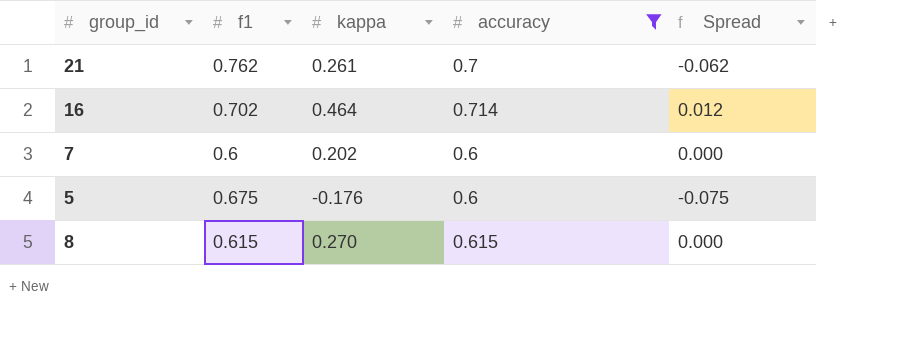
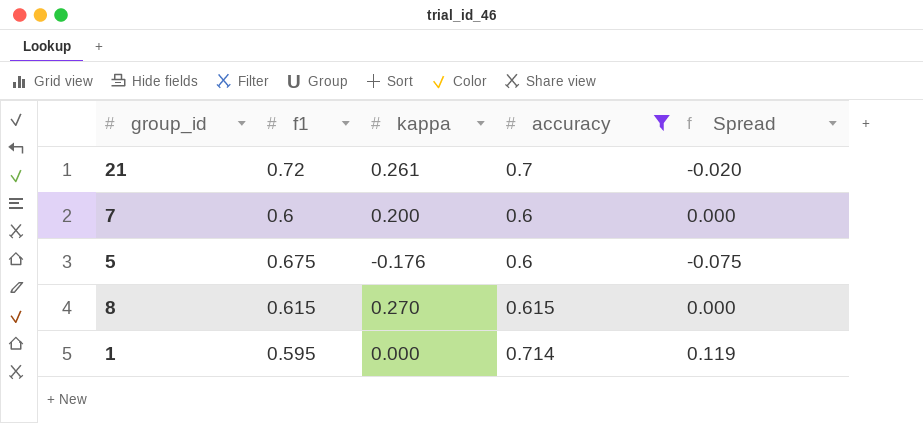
row 16: 0.702 | 0.464 | 0.714 | 0.012 -> none
21 | f1: 0.762 -> 0.72
21 | Spread: -0.062 -> -0.020
7 | kappa: 0.202 -> 0.200
row 1: none -> 0.595 | 0.000 | 0.714 | 0.119

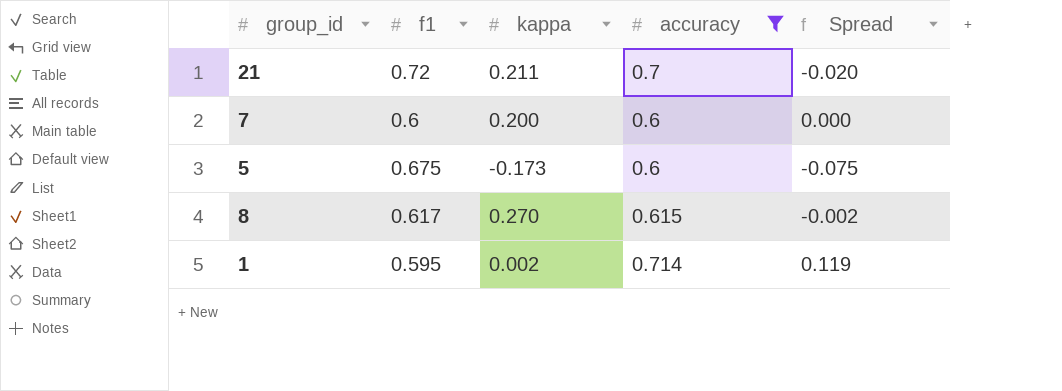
21 | kappa: 0.261 -> 0.211
5 | kappa: -0.176 -> -0.173
8 | f1: 0.615 -> 0.617
8 | Spread: 0.000 -> -0.002
1 | kappa: 0.000 -> 0.002

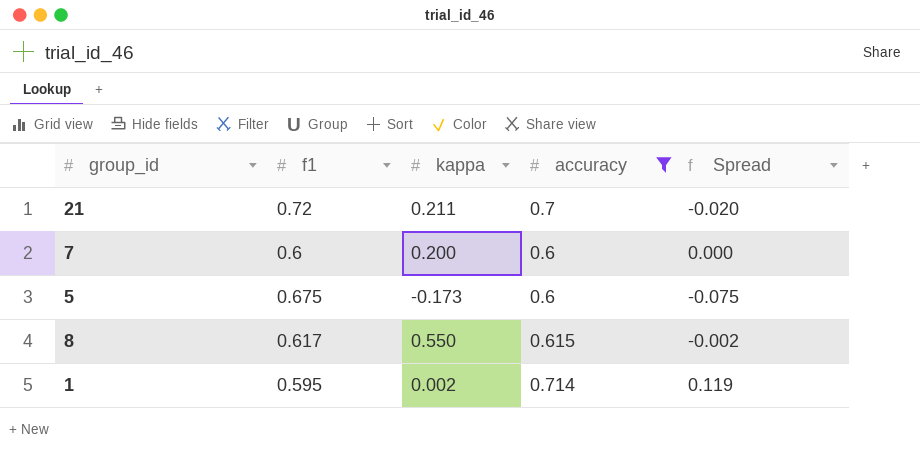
8 | kappa: 0.270 -> 0.550

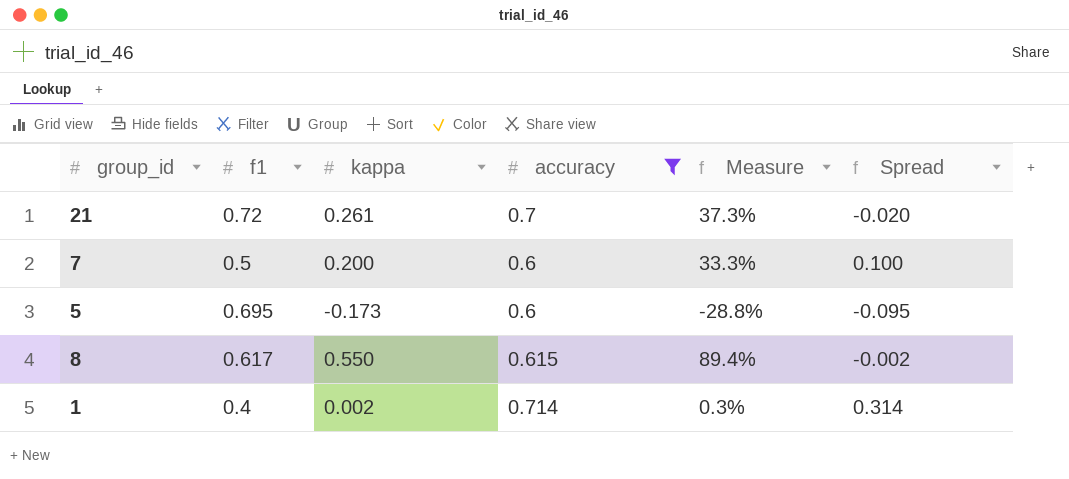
column Measure | formula: none -> [kappa] / [accuracy]
21 | kappa: 0.211 -> 0.261
7 | f1: 0.6 -> 0.5
7 | Spread: 0.000 -> 0.100
5 | f1: 0.675 -> 0.695
5 | Spread: -0.075 -> -0.095
1 | f1: 0.595 -> 0.4
1 | Spread: 0.119 -> 0.314

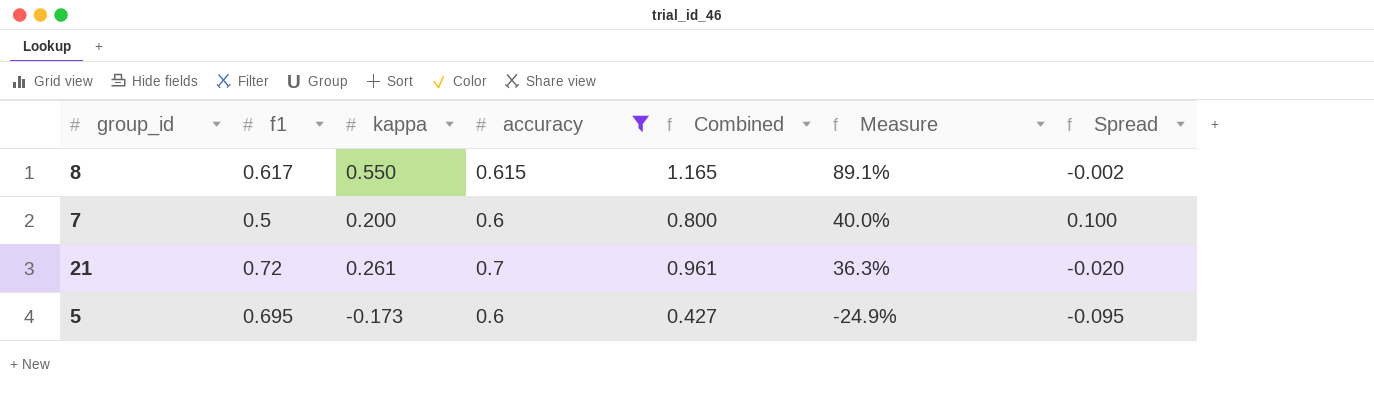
row order: none -> Measure descending
column Combined | formula: none -> [kappa] + [accuracy]
column Measure | formula: [kappa] / [accuracy] -> [kappa] / [f1]
row 1: 0.4 | 0.002 | 0.714 | 0.3% | 0.314 -> none

